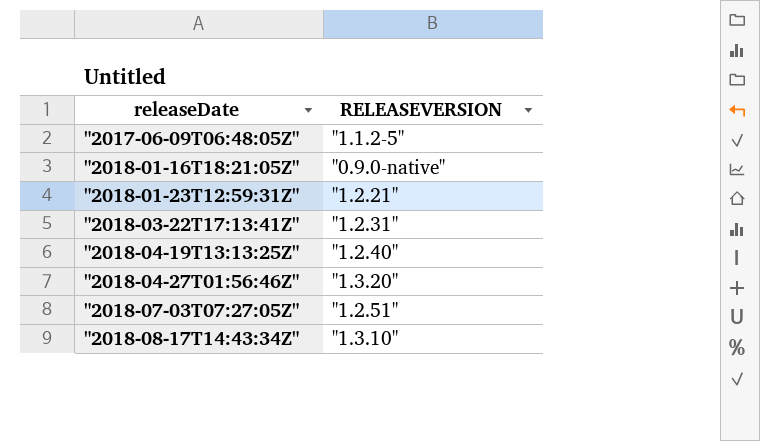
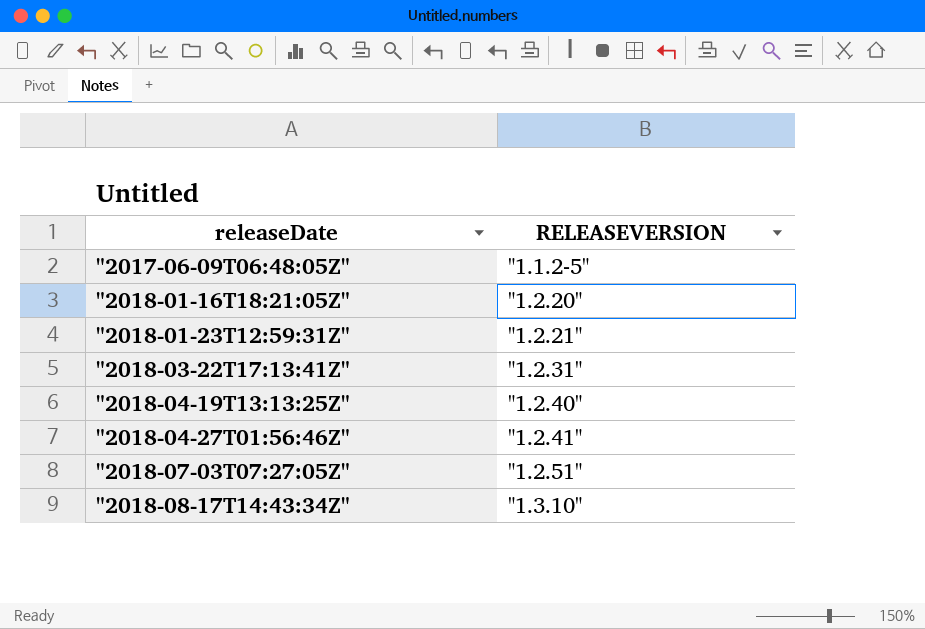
"2018-01-16T18:21:05Z" | RELEASEVERSION: "0.9.0-native" -> "1.2.20"
"2018-04-27T01:56:46Z" | RELEASEVERSION: "1.3.20" -> "1.2.41"

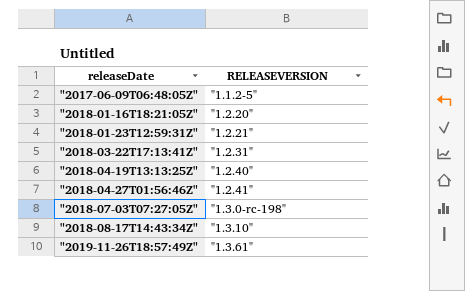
"2018-07-03T07:27:05Z" | RELEASEVERSION: "1.2.51" -> "1.3.0-rc-198"
row "2019-11-26T18:57:49Z": none -> "1.3.61"

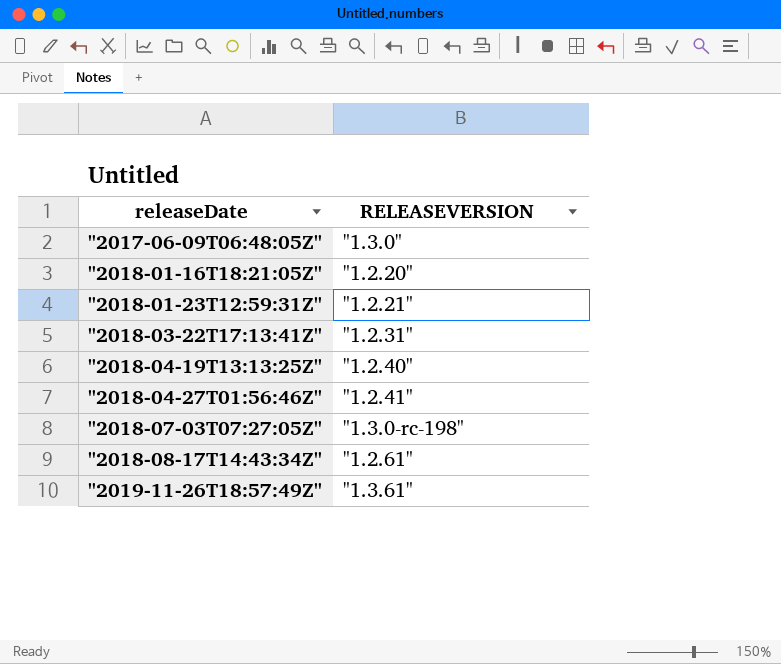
"2017-06-09T06:48:05Z" | RELEASEVERSION: "1.1.2-5" -> "1.3.0"
"2018-08-17T14:43:34Z" | RELEASEVERSION: "1.3.10" -> "1.2.61"

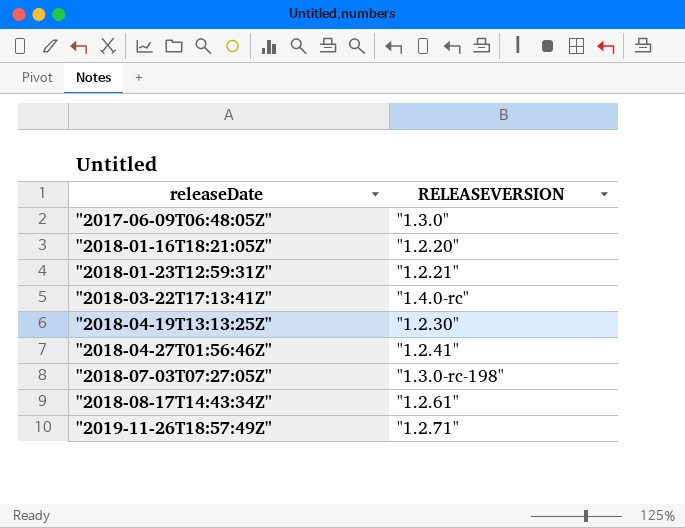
"2018-03-22T17:13:41Z" | RELEASEVERSION: "1.2.31" -> "1.4.0-rc"
"2018-04-19T13:13:25Z" | RELEASEVERSION: "1.2.40" -> "1.2.30"
"2019-11-26T18:57:49Z" | RELEASEVERSION: "1.3.61" -> "1.2.71"

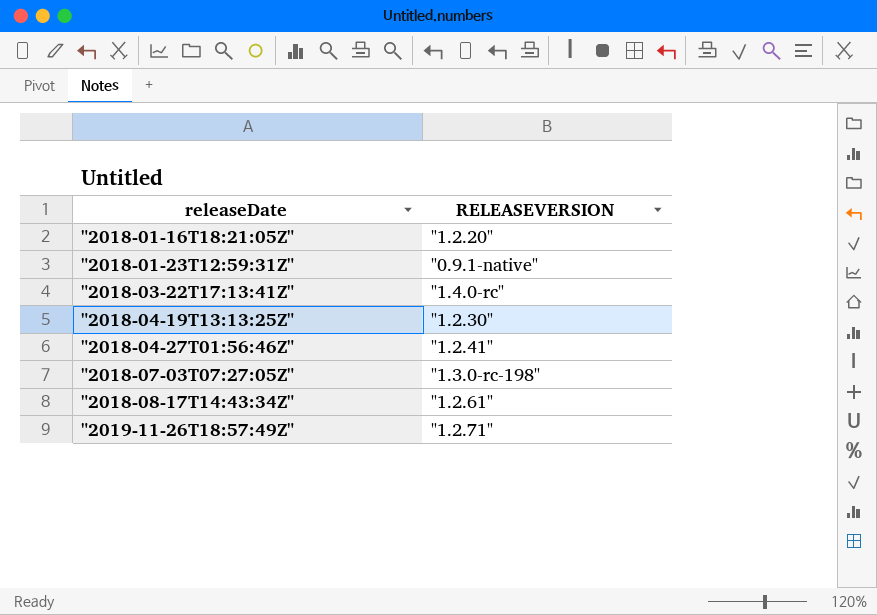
row "2017-06-09T06:48:05Z": "1.3.0" -> none
"2018-01-23T12:59:31Z" | RELEASEVERSION: "1.2.21" -> "0.9.1-native"

